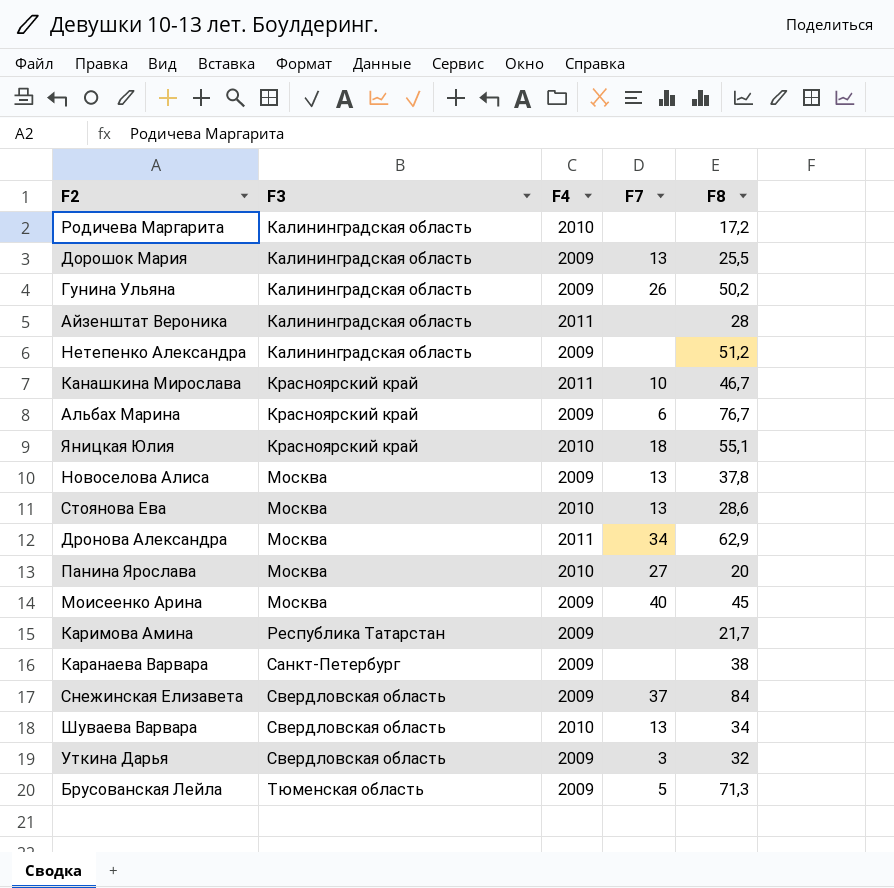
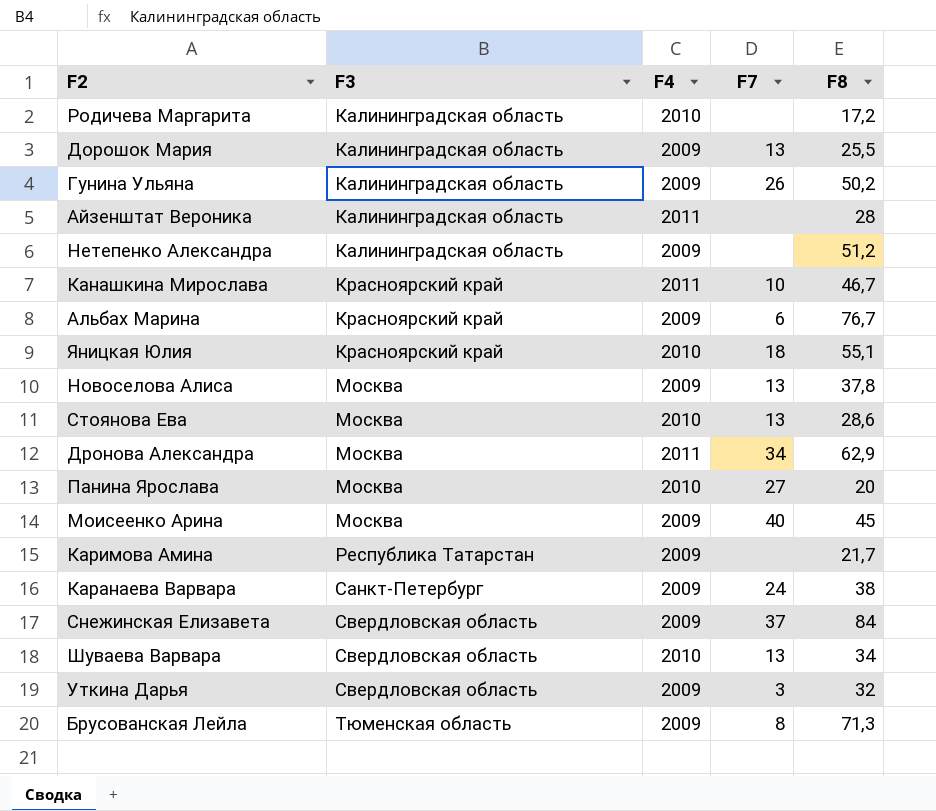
Каранаева Варвара | F7: none -> 24
Брусованская Лейла | F7: 5 -> 8

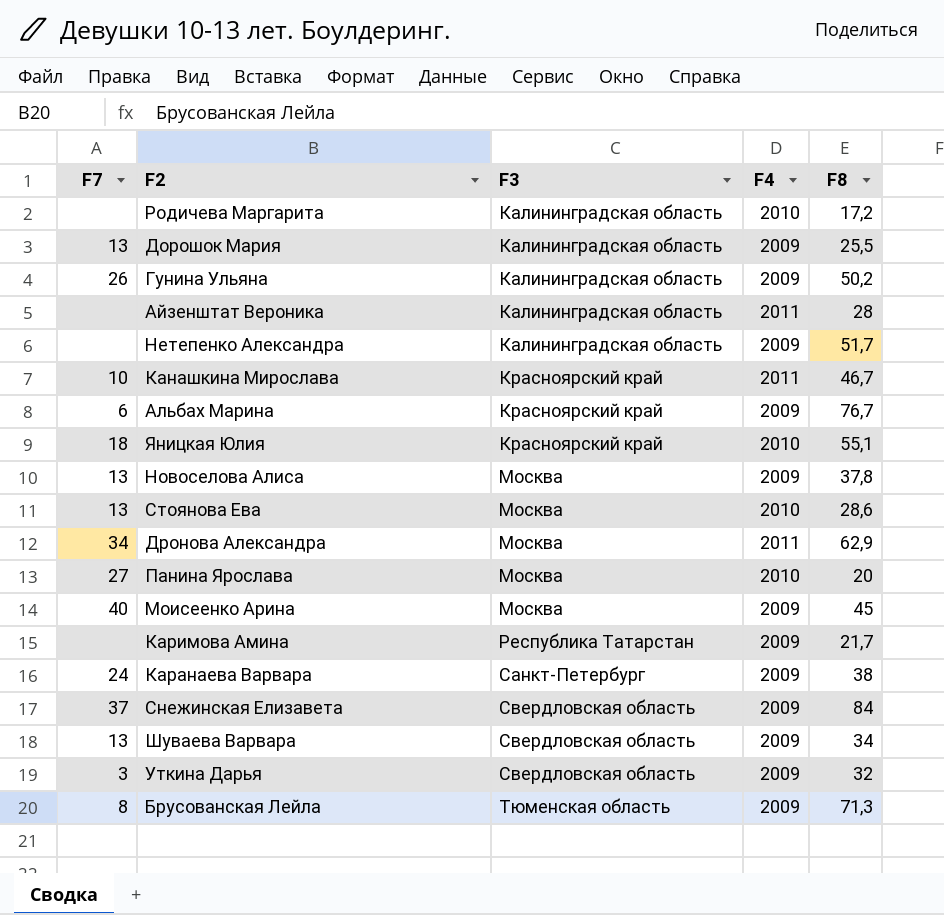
column F7 | position: 4 -> 1
Нетепенко Александра | F8: 51,2 -> 51,7
Шуваева Варвара | F4: 2010 -> 2009

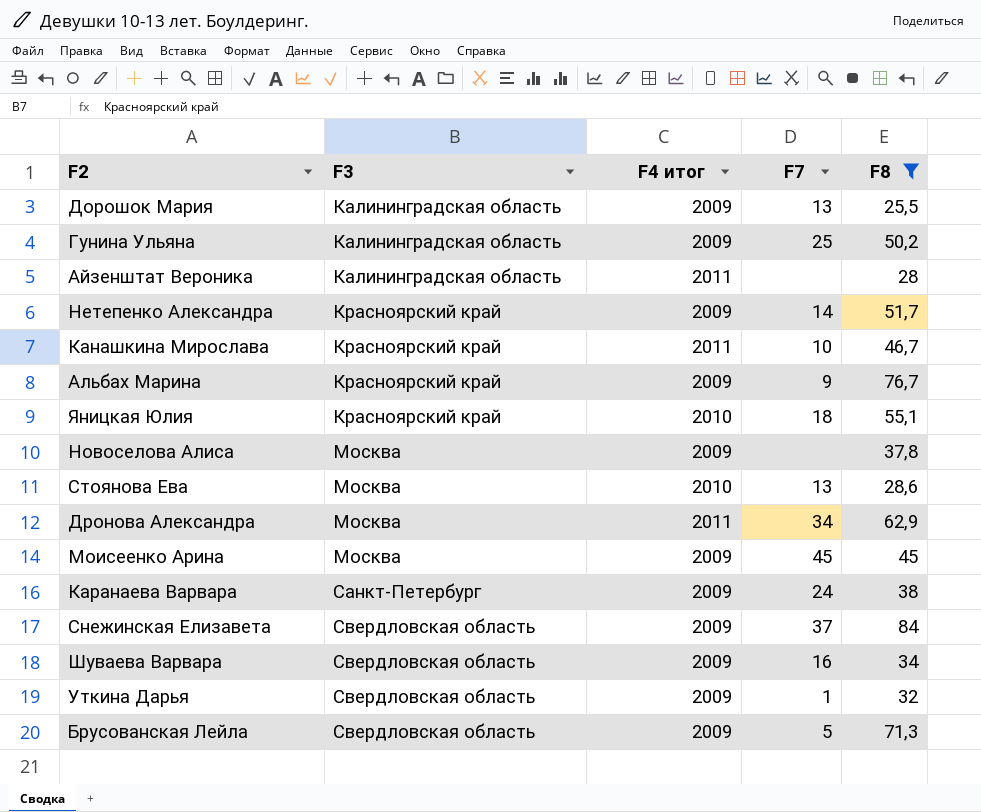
filter: none -> F8 >= 25,5
column name: F4 -> F4 итог
column F7 | position: 1 -> 4
Гунина Ульяна | F7: 26 -> 25
Нетепенко Александра | F3: Калининградская область -> Красноярский край
Нетепенко Александра | F7: none -> 14
Альбах Марина | F7: 6 -> 9
Новоселова Алиса | F7: 13 -> none
Моисеенко Арина | F7: 40 -> 45
Шуваева Варвара | F7: 13 -> 16
Уткина Дарья | F7: 3 -> 1
Брусованская Лейла | F3: Тюменская область -> Свердловская область
Брусованская Лейла | F7: 8 -> 5

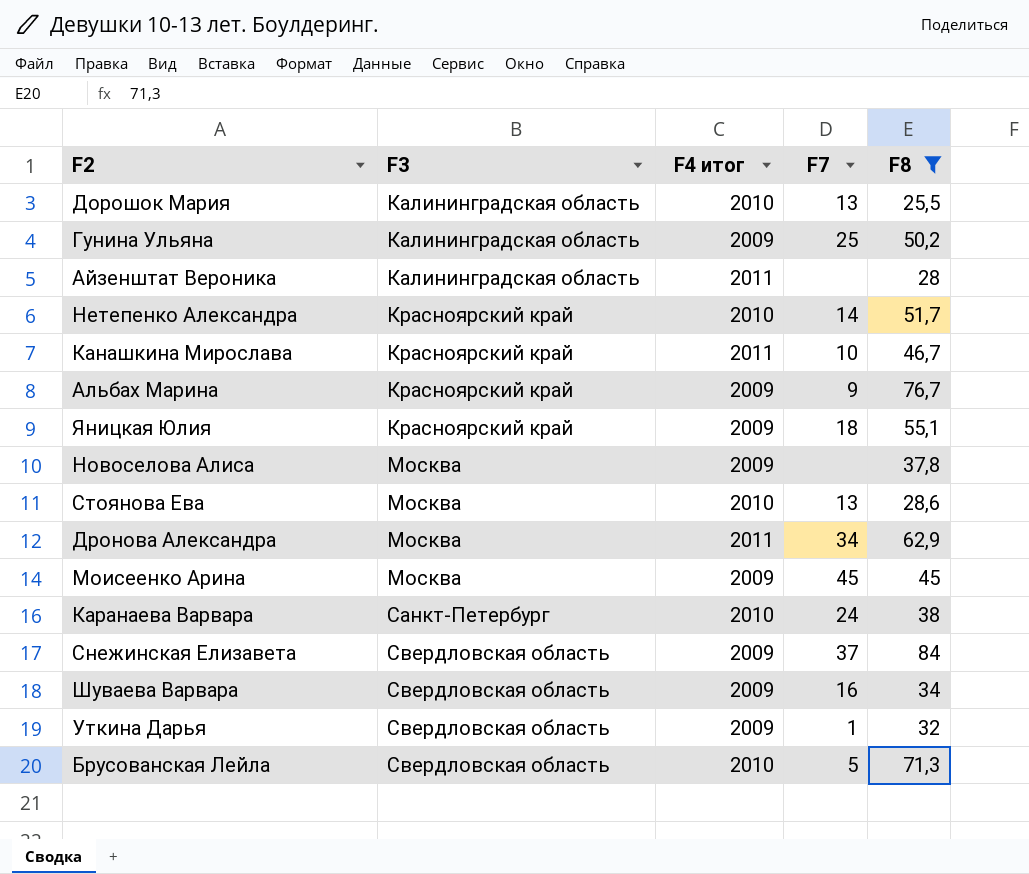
Дорошок Мария | F4 итог: 2009 -> 2010
Нетепенко Александра | F4 итог: 2009 -> 2010
Яницкая Юлия | F4 итог: 2010 -> 2009
Каранаева Варвара | F4 итог: 2009 -> 2010
Брусованская Лейла | F4 итог: 2009 -> 2010

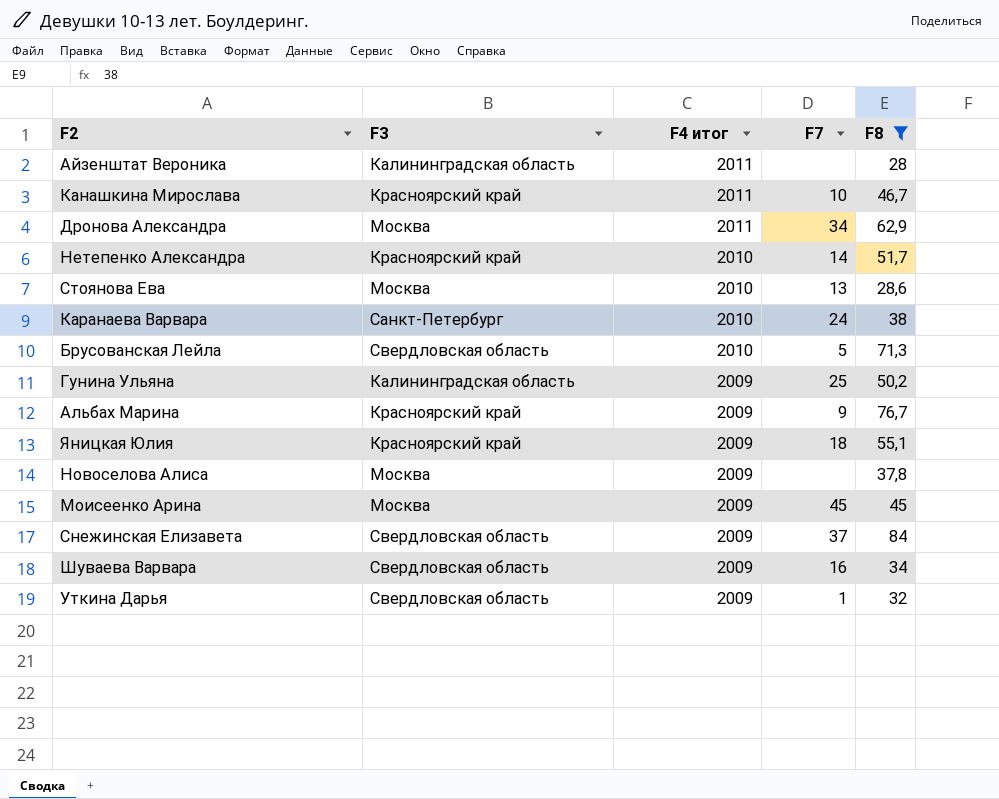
row order: F3 ascending -> F4 итог descending
row Дорошок Мария: Калининградская область | 2010 | 13 | 25,5 -> none

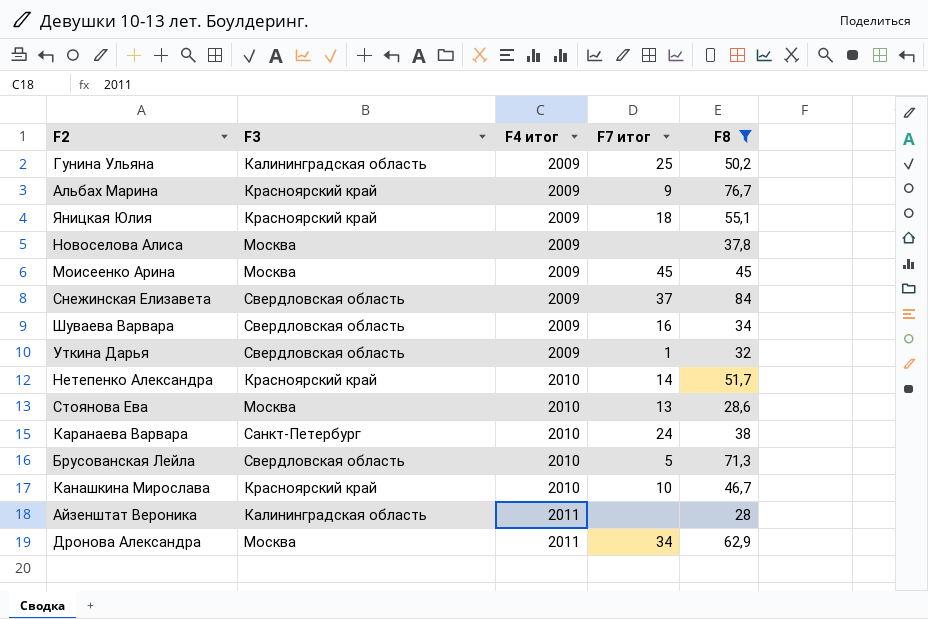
row order: F4 итог descending -> F4 итог ascending
column name: F7 -> F7 итог
Канашкина Мирослава | F4 итог: 2011 -> 2010

